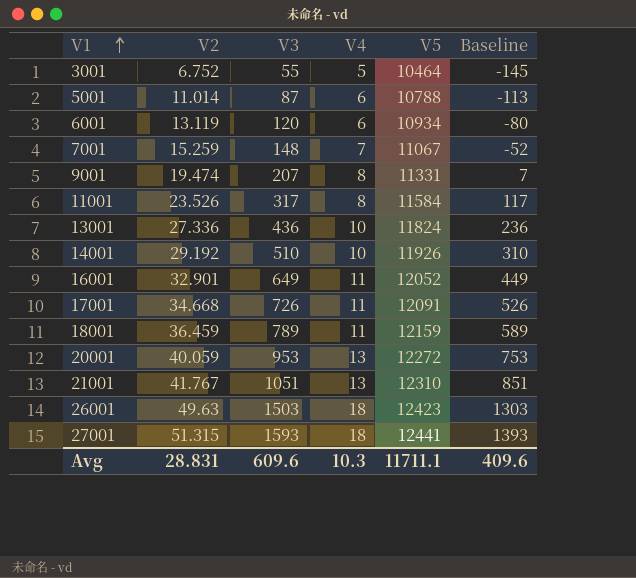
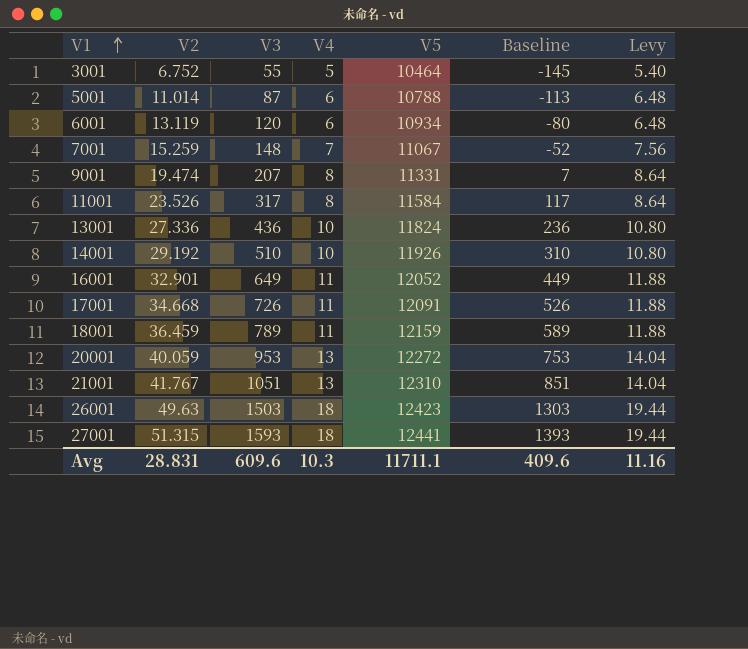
column Levy | formula: none -> [V4] * 1.08

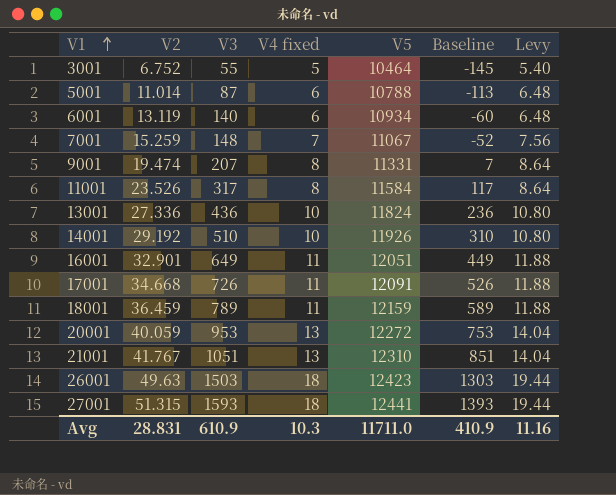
column name: V4 -> V4 fixed
6001 | V3: 120 -> 140
6001 | Baseline: -80 -> -60
16001 | V5: 12052 -> 12051
Avg | V3: 609.6 -> 610.9
Avg | V5: 11711.1 -> 11711.0
Avg | Baseline: 409.6 -> 410.9

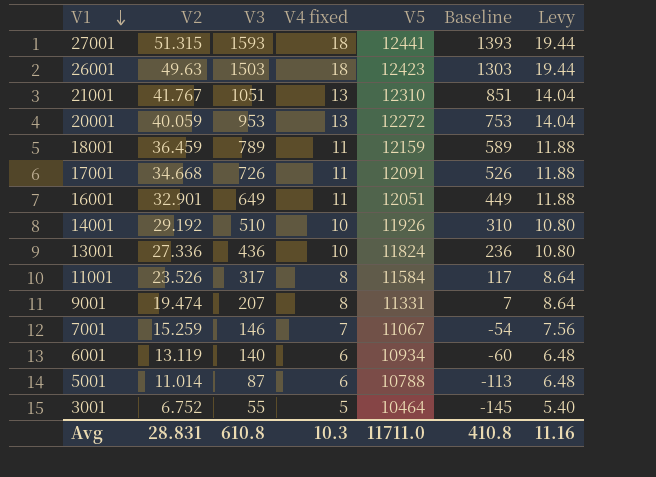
row order: V1 ascending -> V1 descending
7001 | V3: 148 -> 146
7001 | Baseline: -52 -> -54
Avg | V3: 610.9 -> 610.8
Avg | Baseline: 410.9 -> 410.8

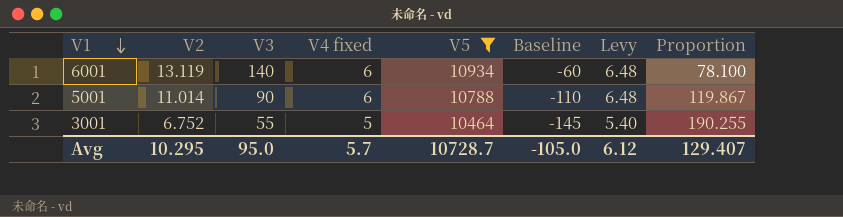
filter: none -> V5 <= 10934
column Proportion | formula: none -> [V5] / [V3]
5001 | V3: 87 -> 90
5001 | Baseline: -113 -> -110
Avg | V2: 28.831 -> 10.295
Avg | V3: 610.8 -> 95.0
Avg | V4 fixed: 10.3 -> 5.7
Avg | V5: 11711.0 -> 10728.7
Avg | Baseline: 410.8 -> -105.0
Avg | Levy: 11.16 -> 6.12

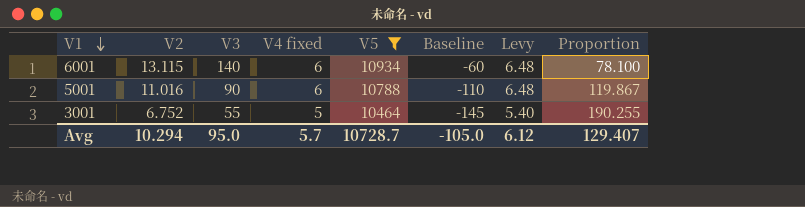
6001 | V2: 13.119 -> 13.115
5001 | V2: 11.014 -> 11.016
Avg | V2: 10.295 -> 10.294

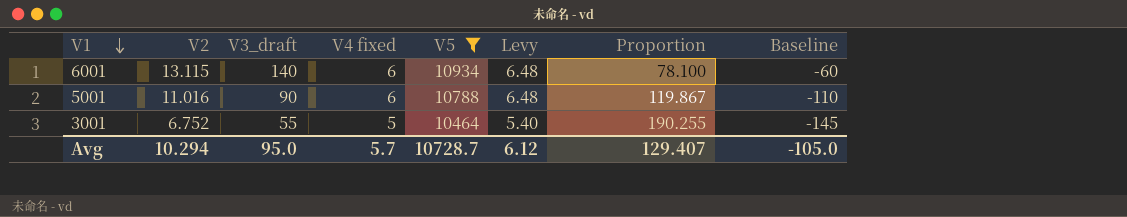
column name: V3 -> V3_draft
column Baseline | position: 6 -> 8

